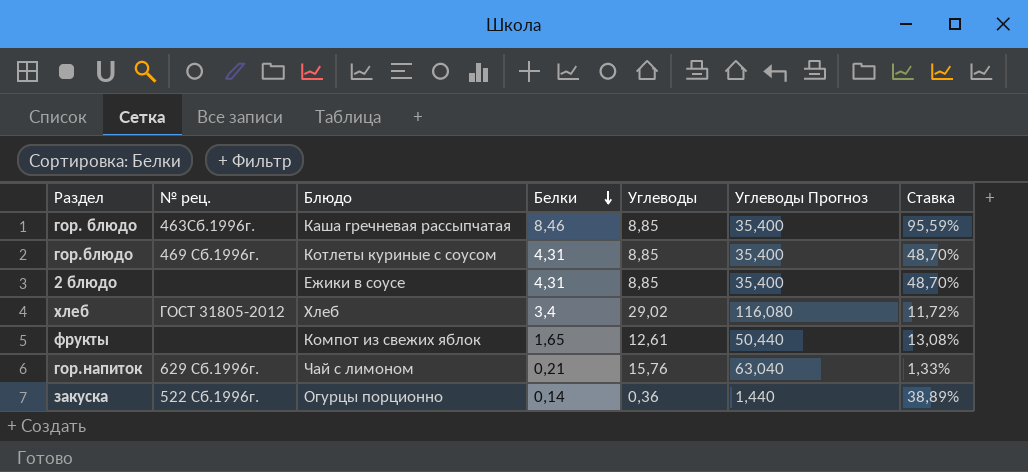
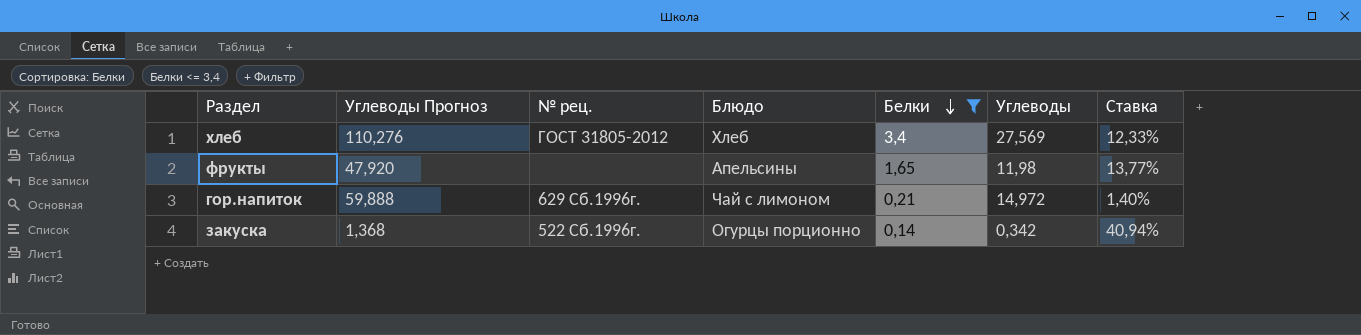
filter: none -> Белки <= 3,4
column Углеводы Прогноз | position: 6 -> 2
хлеб | Углеводы Прогноз: 116,080 -> 110,276
хлеб | Углеводы: 29,02 -> 27,569
хлеб | Ставка: 11,72% -> 12,33%
фрукты | Углеводы Прогноз: 50,440 -> 47,920
фрукты | Блюдо: Компот из свежих яблок -> Апельсины
фрукты | Углеводы: 12,61 -> 11,98
фрукты | Ставка: 13,08% -> 13,77%
гор.напиток | Углеводы Прогноз: 63,040 -> 59,888
гор.напиток | Углеводы: 15,76 -> 14,972
гор.напиток | Ставка: 1,33% -> 1,40%
закуска | Углеводы Прогноз: 1,440 -> 1,368
закуска | Углеводы: 0,36 -> 0,342
закуска | Ставка: 38,89% -> 40,94%

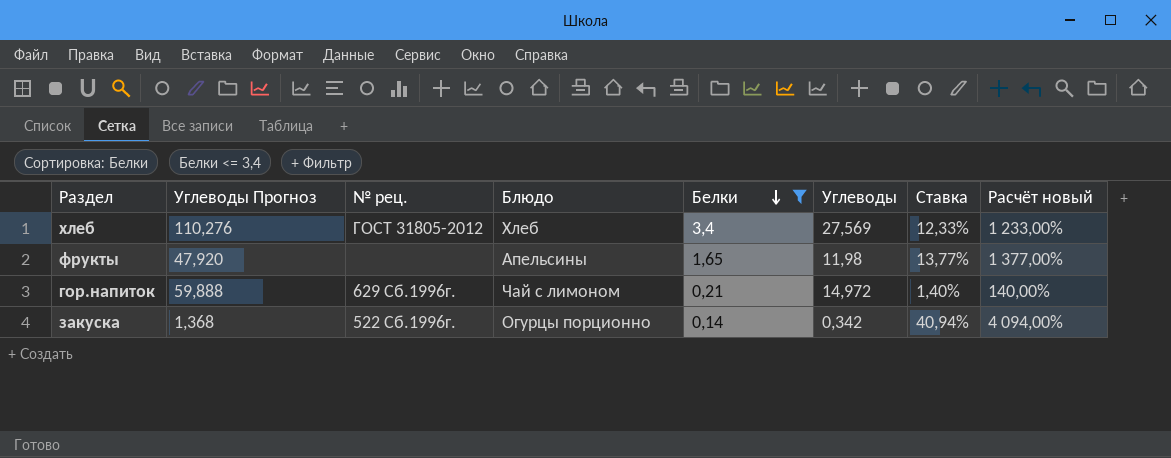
column Расчёт новый | formula: none -> [Ставка] * 100

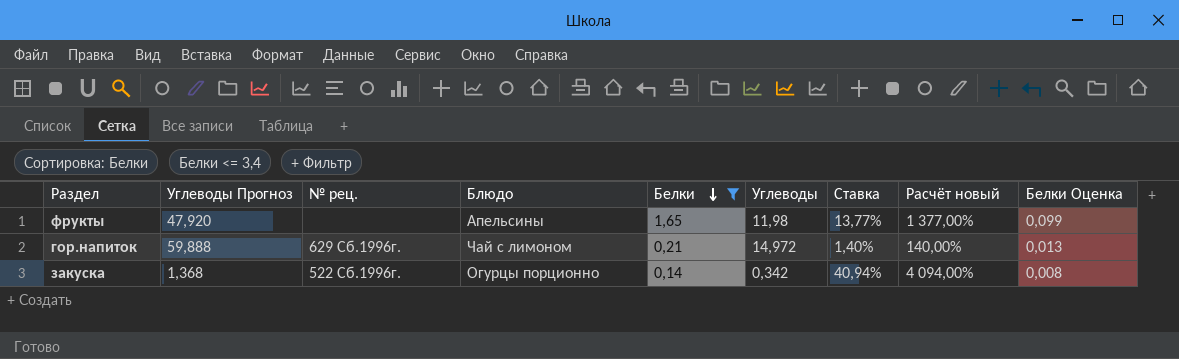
column Белки Оценка | formula: none -> [Белки] * 0,06
row хлеб: 110,276 | ГОСТ 31805-2012 | Хлеб | 3,4 | 27,569 | 12,33% | 1 233,00% -> none

